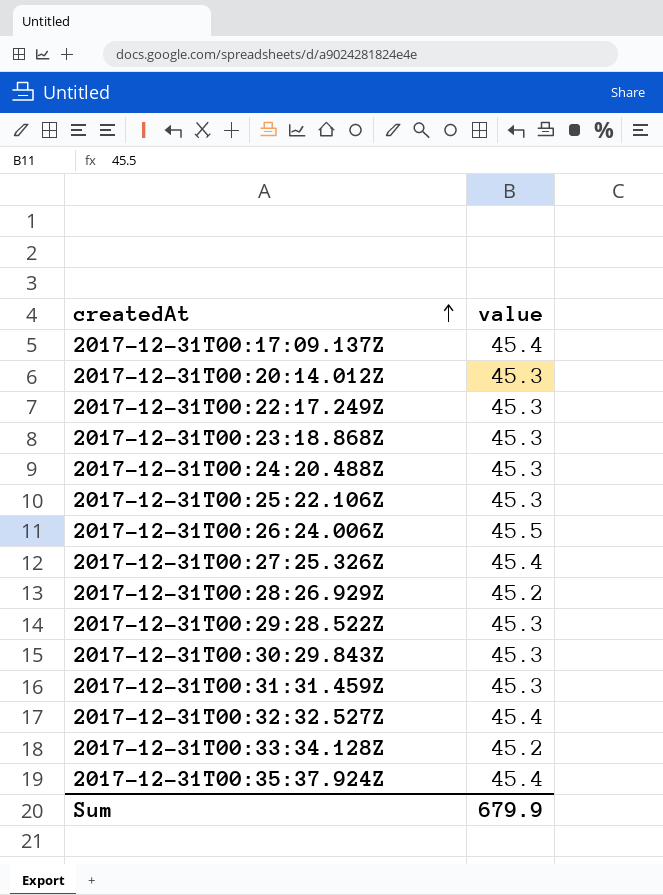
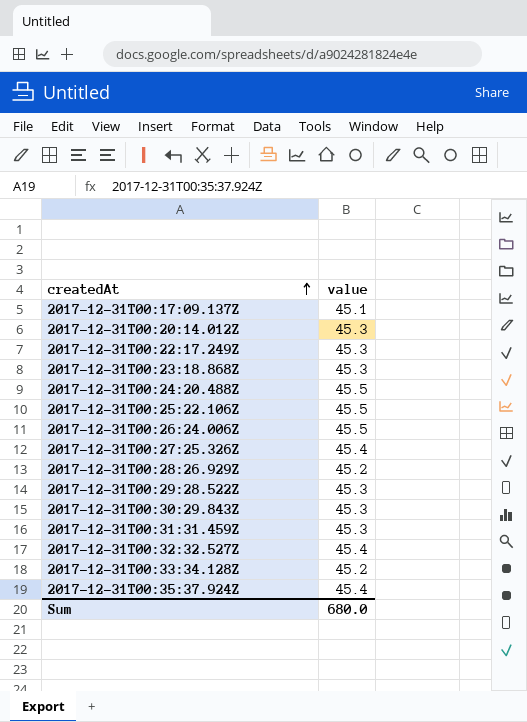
2017-12-31T00:17:09.137Z | value: 45.4 -> 45.1
2017-12-31T00:24:20.488Z | value: 45.3 -> 45.5
2017-12-31T00:25:22.106Z | value: 45.3 -> 45.5
Sum | value: 679.9 -> 680.0

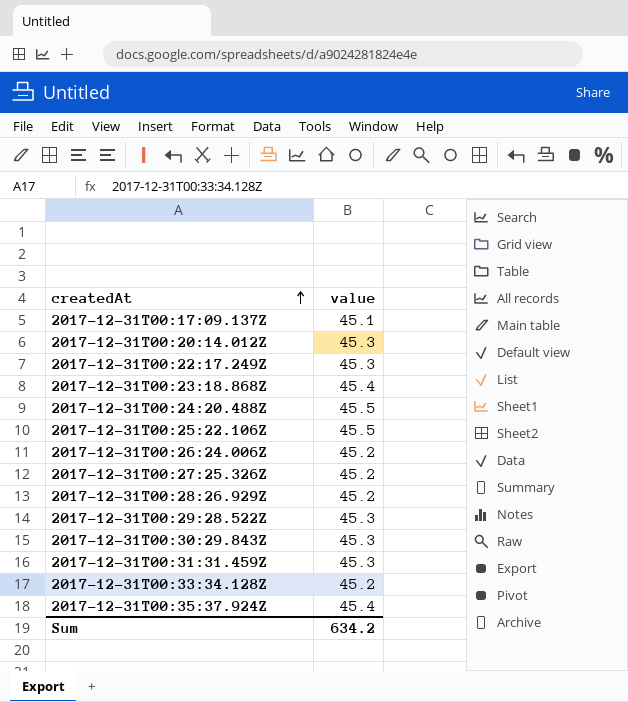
row 2017-12-31T00:32:32.527Z: 45.4 -> none
2017-12-31T00:23:18.868Z | value: 45.3 -> 45.4
2017-12-31T00:26:24.006Z | value: 45.5 -> 45.2
2017-12-31T00:27:25.326Z | value: 45.4 -> 45.2
Sum | value: 680.0 -> 634.2

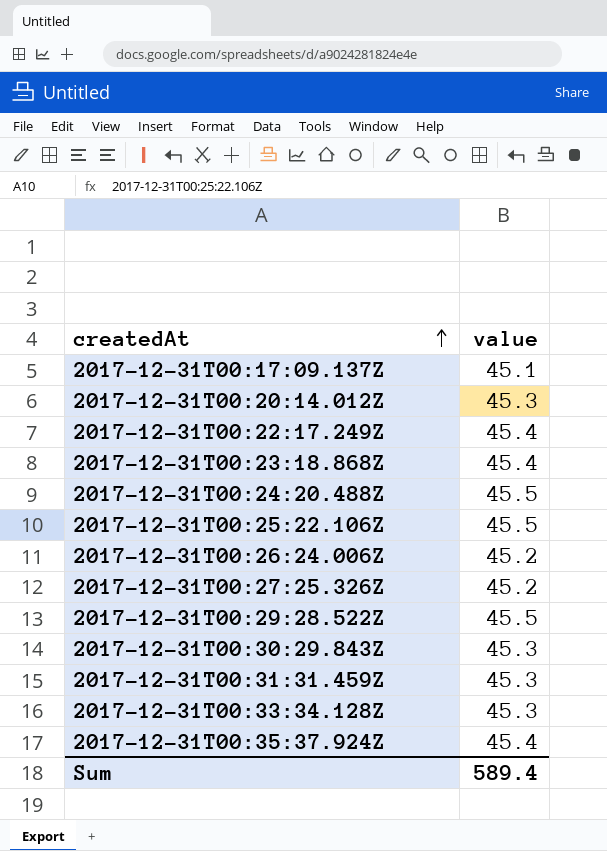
row 2017-12-31T00:28:26.929Z: 45.2 -> none
2017-12-31T00:22:17.249Z | value: 45.3 -> 45.4
2017-12-31T00:29:28.522Z | value: 45.3 -> 45.5
2017-12-31T00:33:34.128Z | value: 45.2 -> 45.3
Sum | value: 634.2 -> 589.4

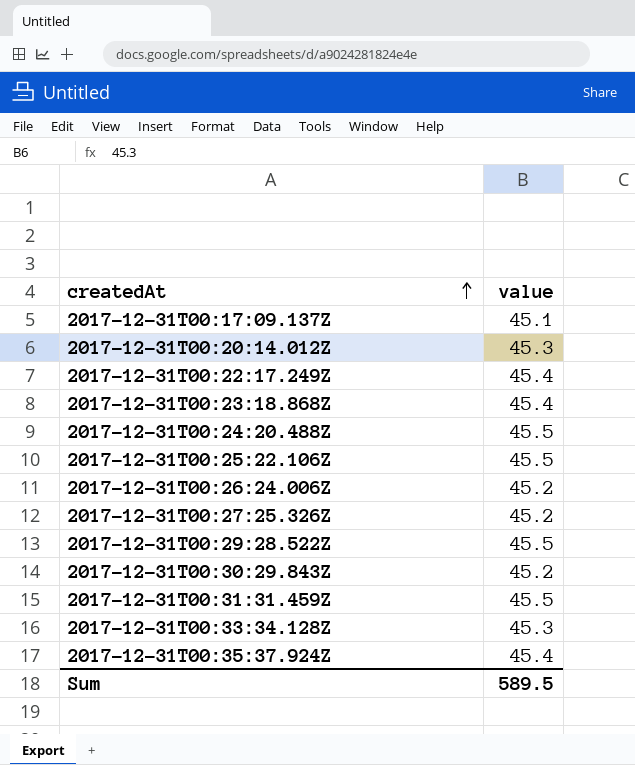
2017-12-31T00:30:29.843Z | value: 45.3 -> 45.2
2017-12-31T00:31:31.459Z | value: 45.3 -> 45.5
Sum | value: 589.4 -> 589.5

